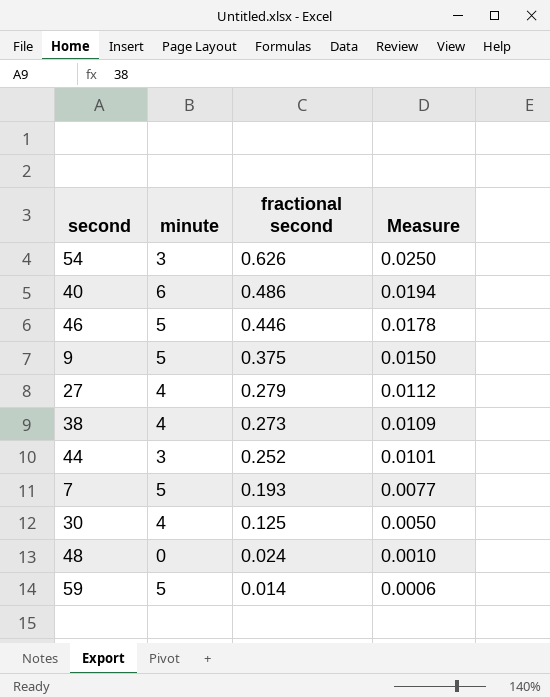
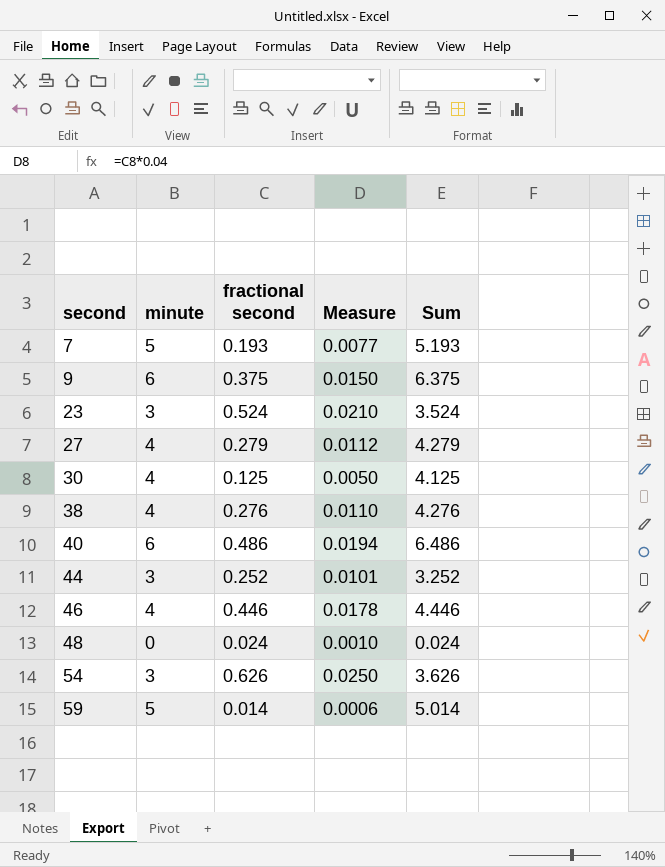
row order: fractional second descending -> second ascending
column Sum | formula: none -> [minute] + [fractional second]
9 | minute: 5 -> 6
row 23: none -> 3 | 0.524 | 0.0210 | 3.524
38 | fractional second: 0.273 -> 0.276
38 | Measure: 0.0109 -> 0.0110
46 | minute: 5 -> 4

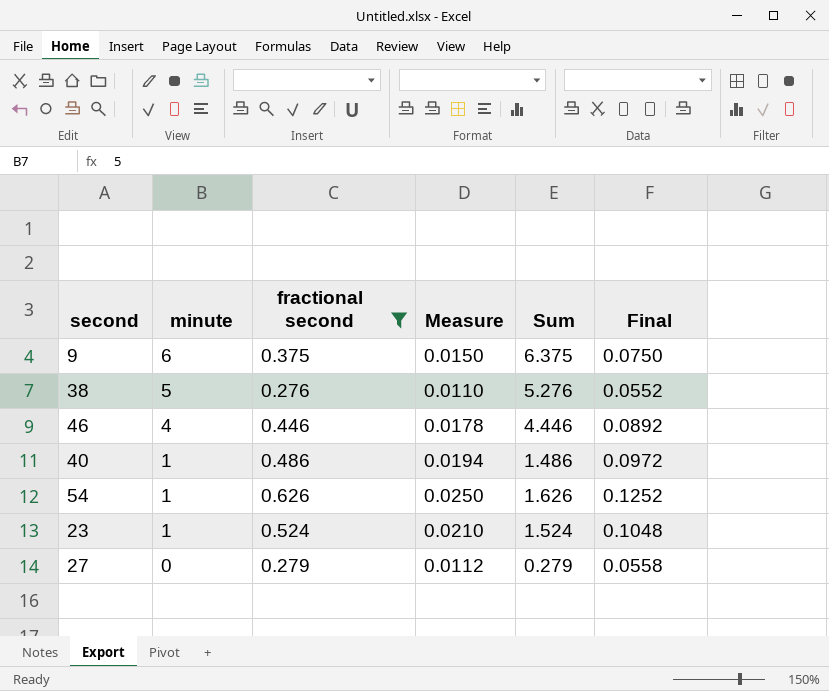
filter: none -> fractional second >= 0.276
row order: second ascending -> minute descending
column Final | formula: none -> [fractional second] * 0.2
38 | minute: 4 -> 5
38 | Sum: 4.276 -> 5.276
40 | minute: 6 -> 1
40 | Sum: 6.486 -> 1.486
54 | minute: 3 -> 1
54 | Sum: 3.626 -> 1.626
23 | minute: 3 -> 1
23 | Sum: 3.524 -> 1.524
27 | minute: 4 -> 0
27 | Sum: 4.279 -> 0.279

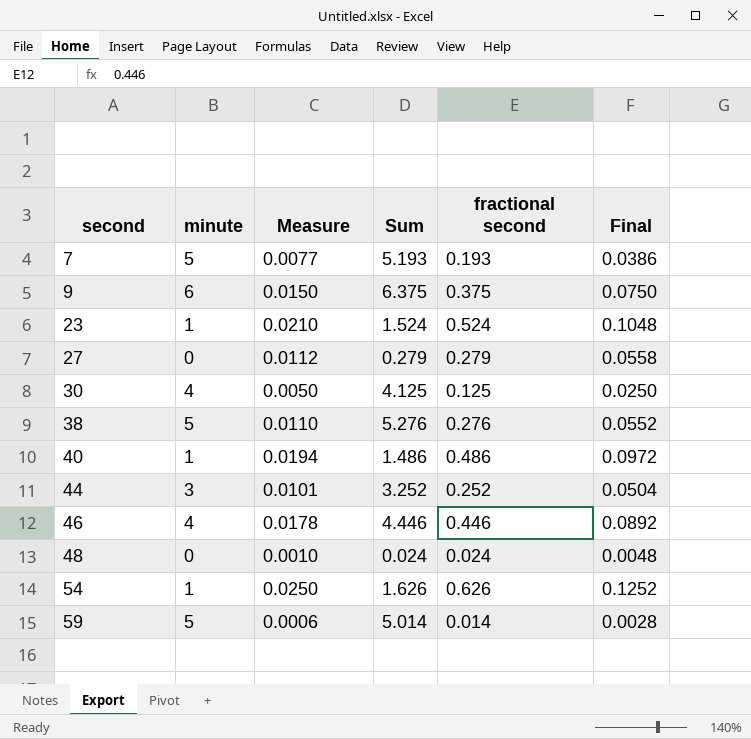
filter: fractional second >= 0.276 -> none
row order: minute descending -> second ascending
column fractional second | position: 3 -> 5

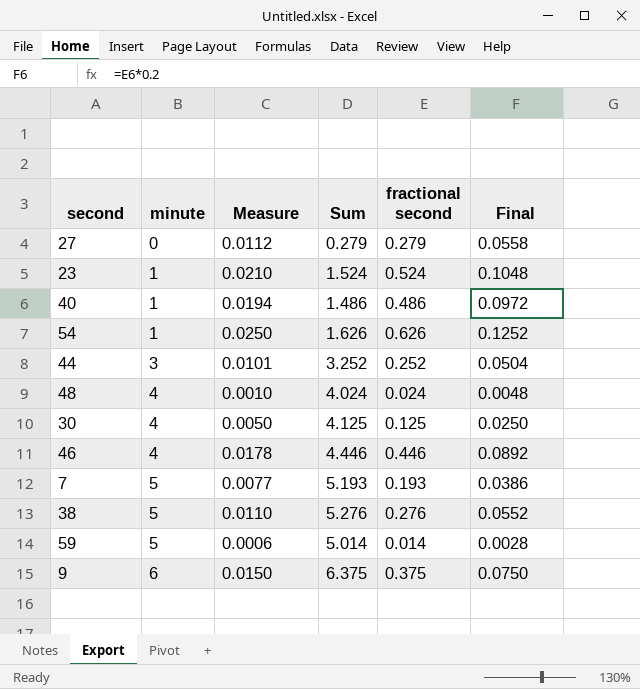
row order: second ascending -> minute ascending
48 | minute: 0 -> 4
48 | Sum: 0.024 -> 4.024

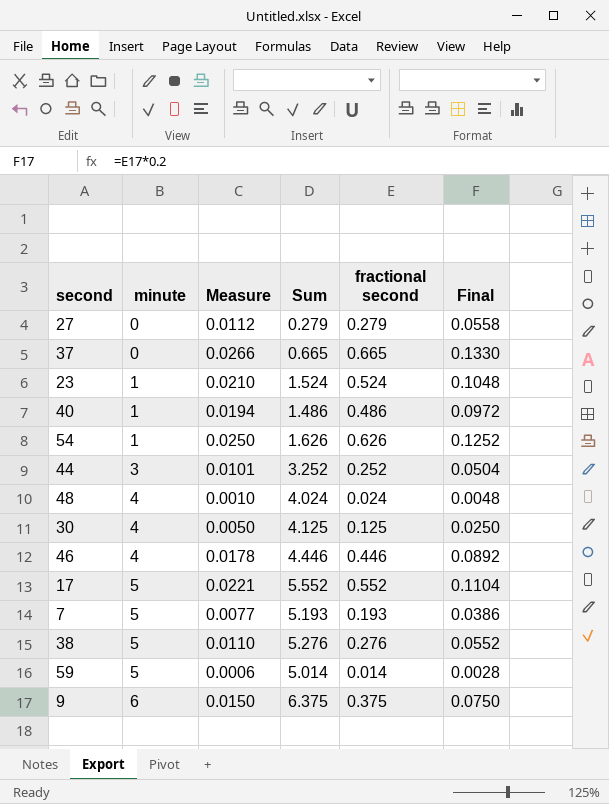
row 37: none -> 0 | 0.0266 | 0.665 | 0.665 | 0.1330
row 17: none -> 5 | 0.0221 | 5.552 | 0.552 | 0.1104

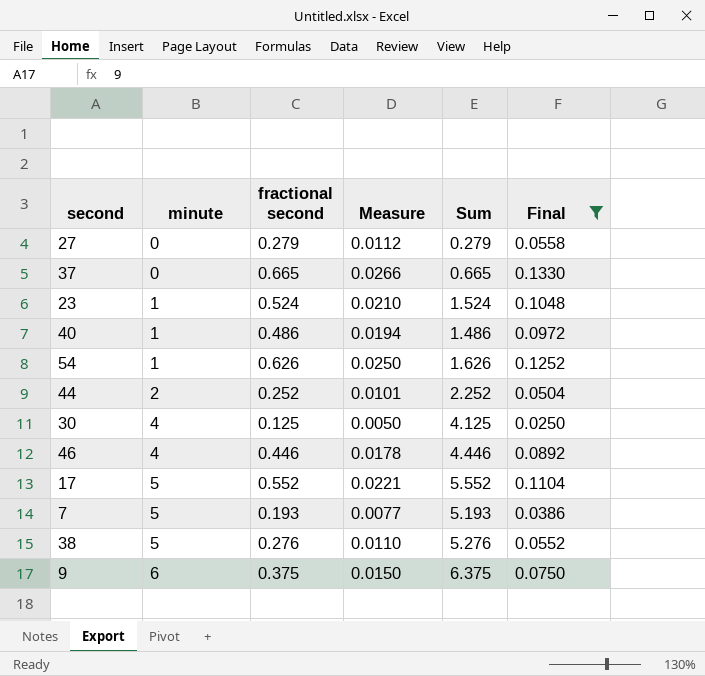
filter: none -> Final >= 0.0250
column fractional second | position: 5 -> 3
44 | minute: 3 -> 2
44 | Sum: 3.252 -> 2.252

